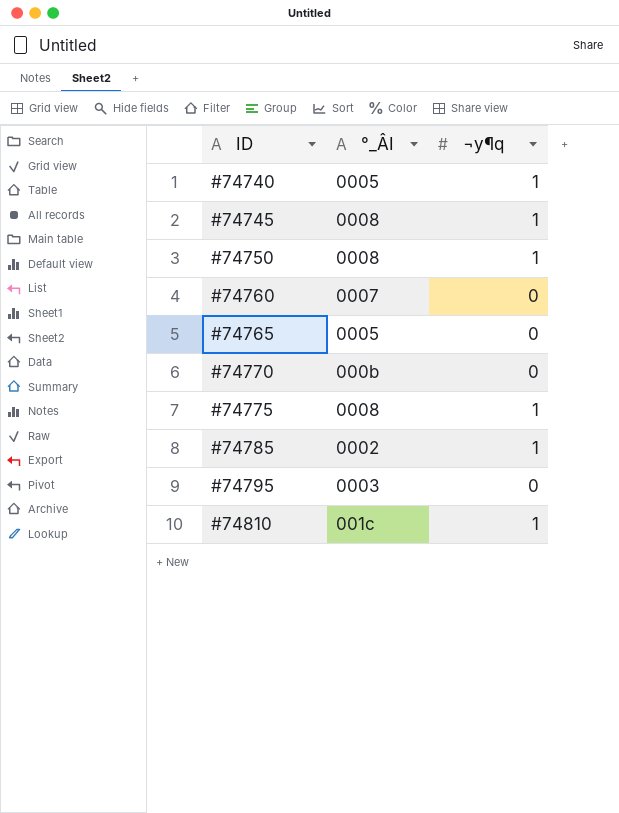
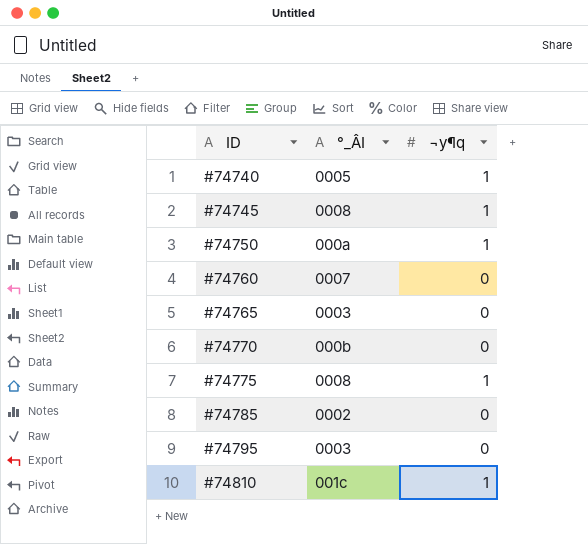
#74750 | °_ÂI: 0008 -> 000a
#74765 | °_ÂI: 0005 -> 0003
#74785 | ¬y¶q: 1 -> 0

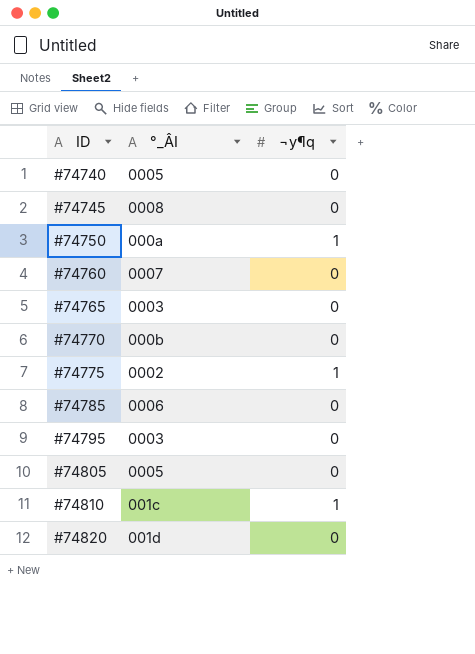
#74740 | ¬y¶q: 1 -> 0
#74745 | ¬y¶q: 1 -> 0
#74775 | °_ÂI: 0008 -> 0002
#74785 | °_ÂI: 0002 -> 0006
row #74805: none -> 0005 | 0
row #74820: none -> 001d | 0

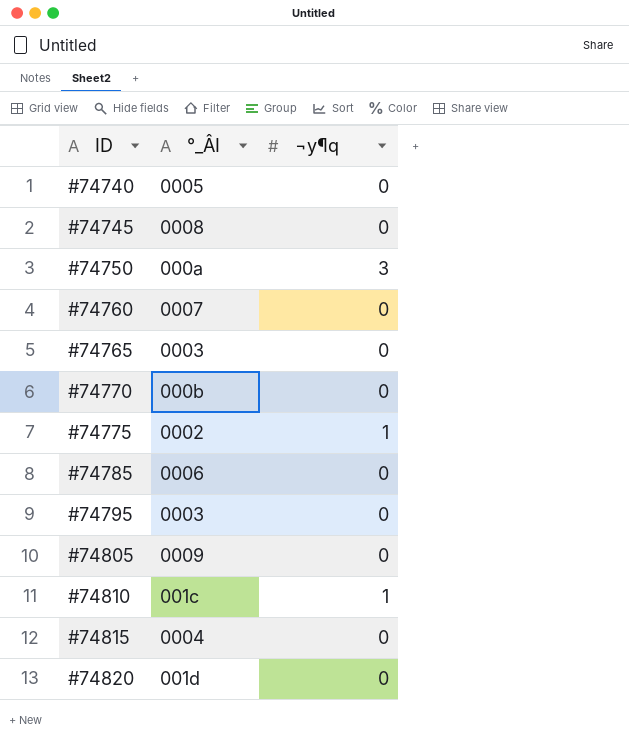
#74750 | ¬y¶q: 1 -> 3
#74805 | °_ÂI: 0005 -> 0009
row #74815: none -> 0004 | 0

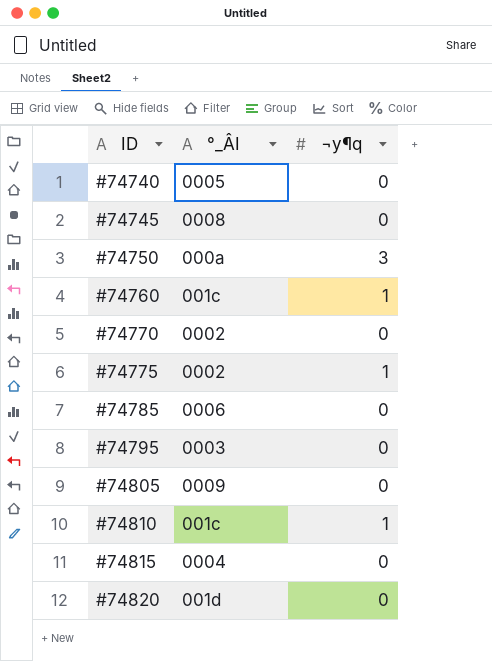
row #74765: 0003 | 0 -> none
#74760 | °_ÂI: 0007 -> 001c
#74760 | ¬y¶q: 0 -> 1
#74770 | °_ÂI: 000b -> 0002

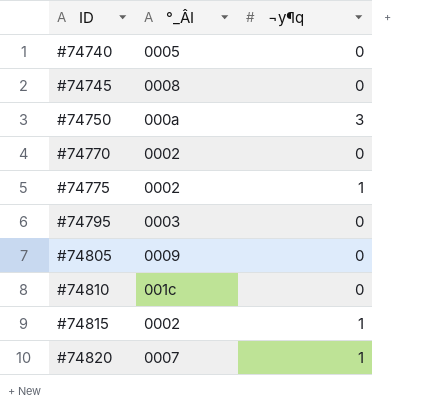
row #74760: 001c | 1 -> none
row #74785: 0006 | 0 -> none
#74810 | ¬y¶q: 1 -> 0
#74815 | °_ÂI: 0004 -> 0002
#74815 | ¬y¶q: 0 -> 1
#74820 | °_ÂI: 001d -> 0007
#74820 | ¬y¶q: 0 -> 1

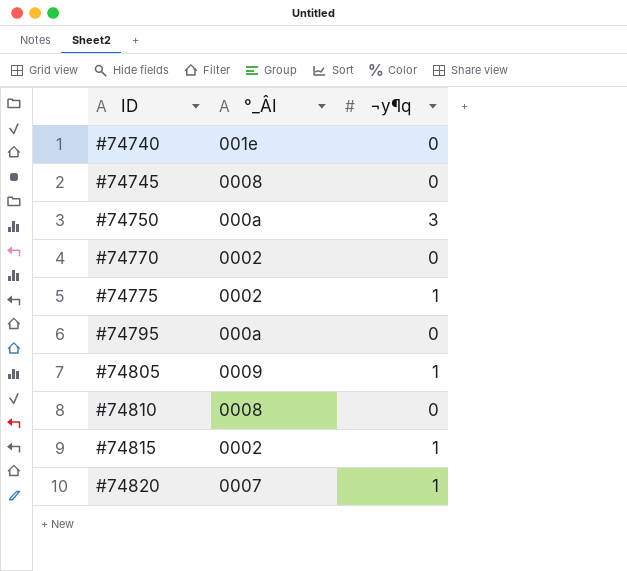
#74740 | °_ÂI: 0005 -> 001e
#74795 | °_ÂI: 0003 -> 000a
#74805 | ¬y¶q: 0 -> 1
#74810 | °_ÂI: 001c -> 0008

